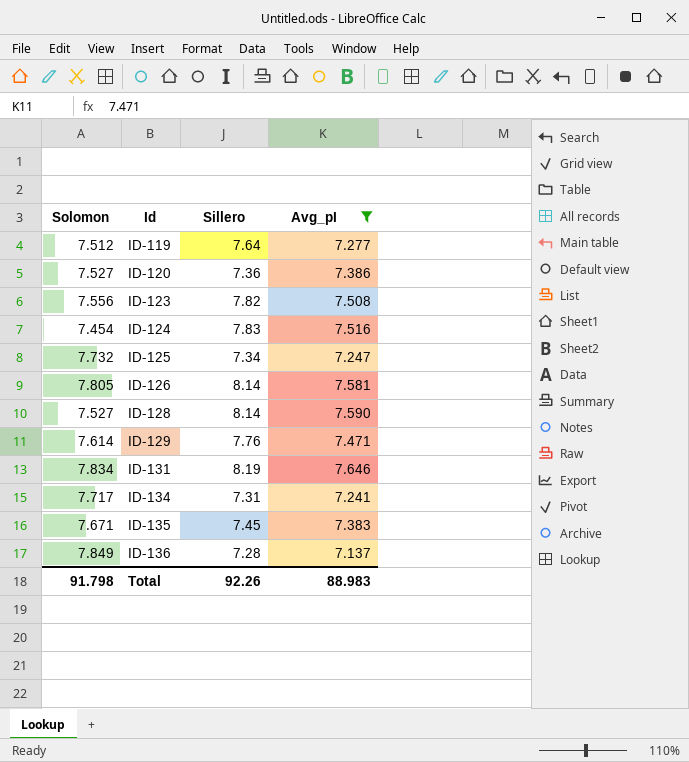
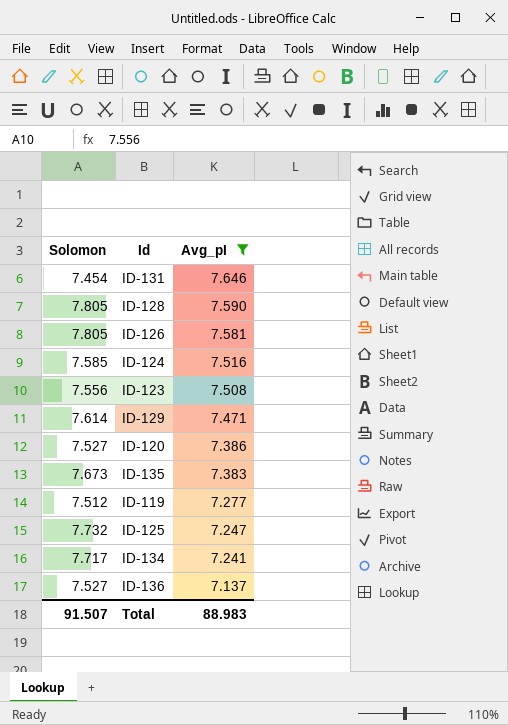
row order: Id ascending -> Avg_pI descending
column Sillero | position: 3 -> none
ID-131 | Solomon: 7.834 -> 7.454
ID-128 | Solomon: 7.527 -> 7.805
ID-124 | Solomon: 7.454 -> 7.585
ID-135 | Solomon: 7.671 -> 7.673
ID-136 | Solomon: 7.849 -> 7.527
Total | Solomon: 91.798 -> 91.507

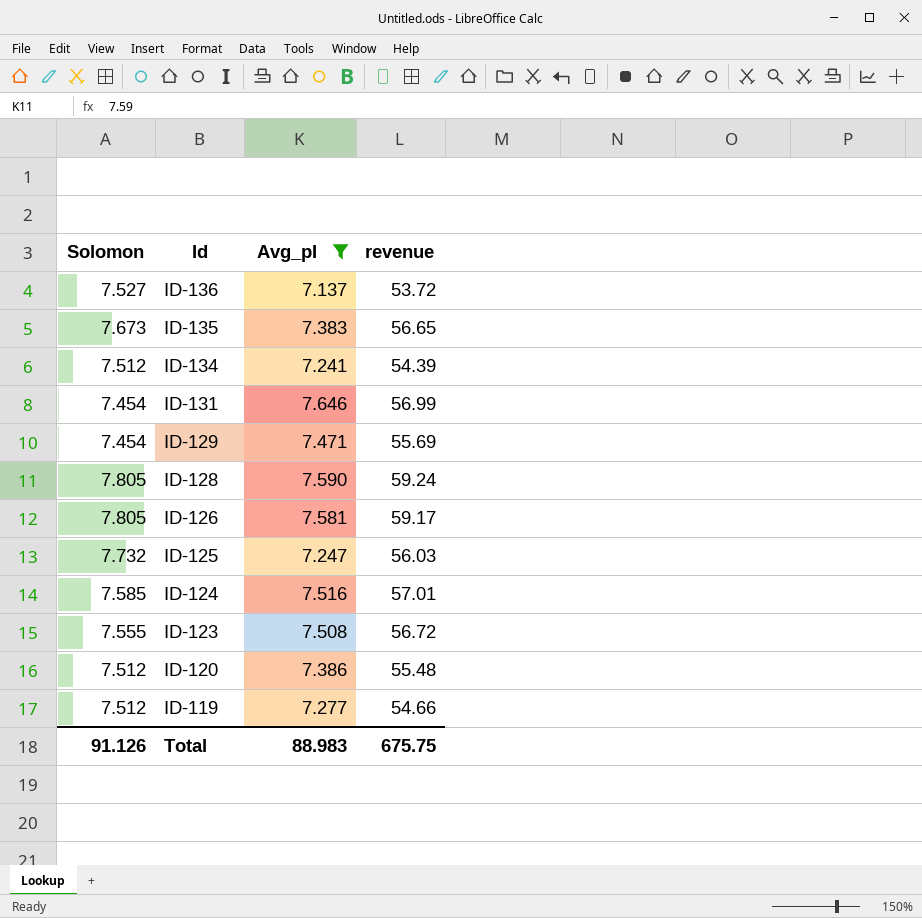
row order: Avg_pI descending -> Id descending
column revenue | formula: none -> [Solomon] * [Avg_pI]
ID-134 | Solomon: 7.717 -> 7.512
ID-129 | Solomon: 7.614 -> 7.454
ID-123 | Solomon: 7.556 -> 7.555
ID-120 | Solomon: 7.527 -> 7.512
Total | Solomon: 91.507 -> 91.126

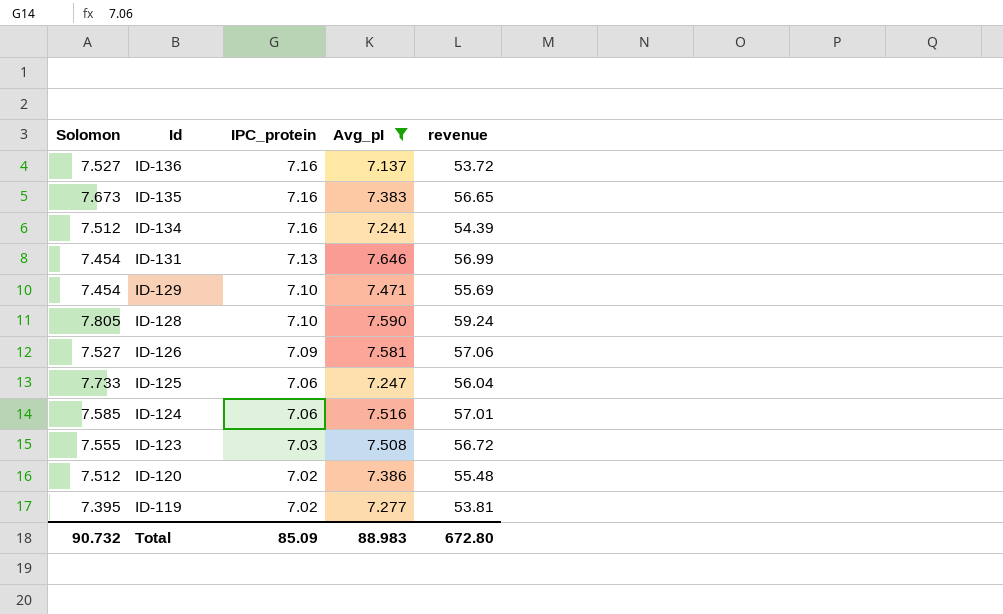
column IPC_protein | position: none -> 3
ID-126 | Solomon: 7.805 -> 7.527
ID-126 | revenue: 59.17 -> 57.06
ID-125 | Solomon: 7.732 -> 7.733
ID-125 | revenue: 56.03 -> 56.04
ID-119 | Solomon: 7.512 -> 7.395
ID-119 | revenue: 54.66 -> 53.81
Total | Solomon: 91.126 -> 90.732
Total | revenue: 675.75 -> 672.80

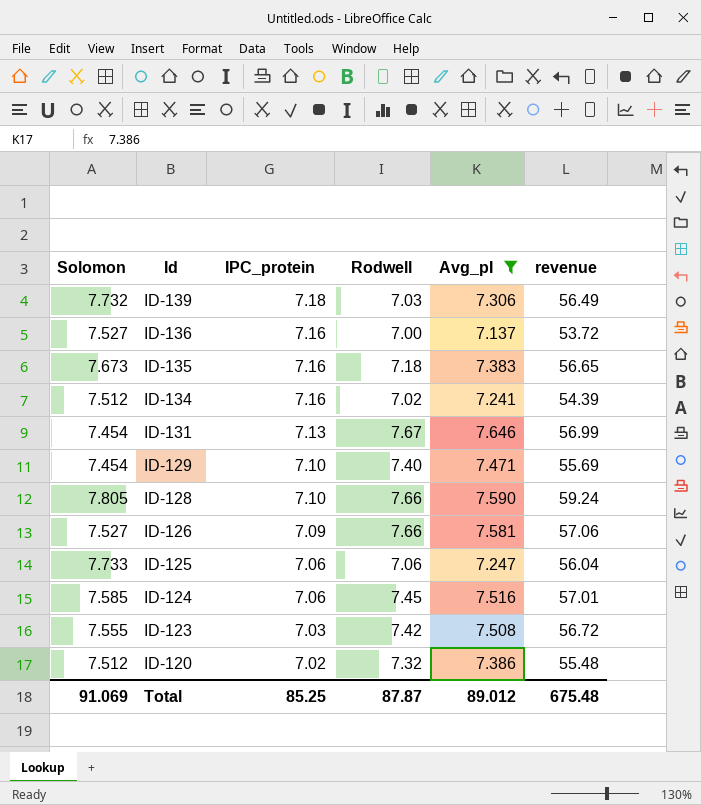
column Rodwell | position: none -> 4
row ID-119: 7.395 | 7.02 | 7.277 | 53.81 -> none
row ID-139: none -> 7.732 | 7.18 | 7.03 | 7.306 | 56.49
Total | Solomon: 90.732 -> 91.069
Total | IPC_protein: 85.09 -> 85.25
Total | Avg_pI: 88.983 -> 89.012
Total | revenue: 672.80 -> 675.48

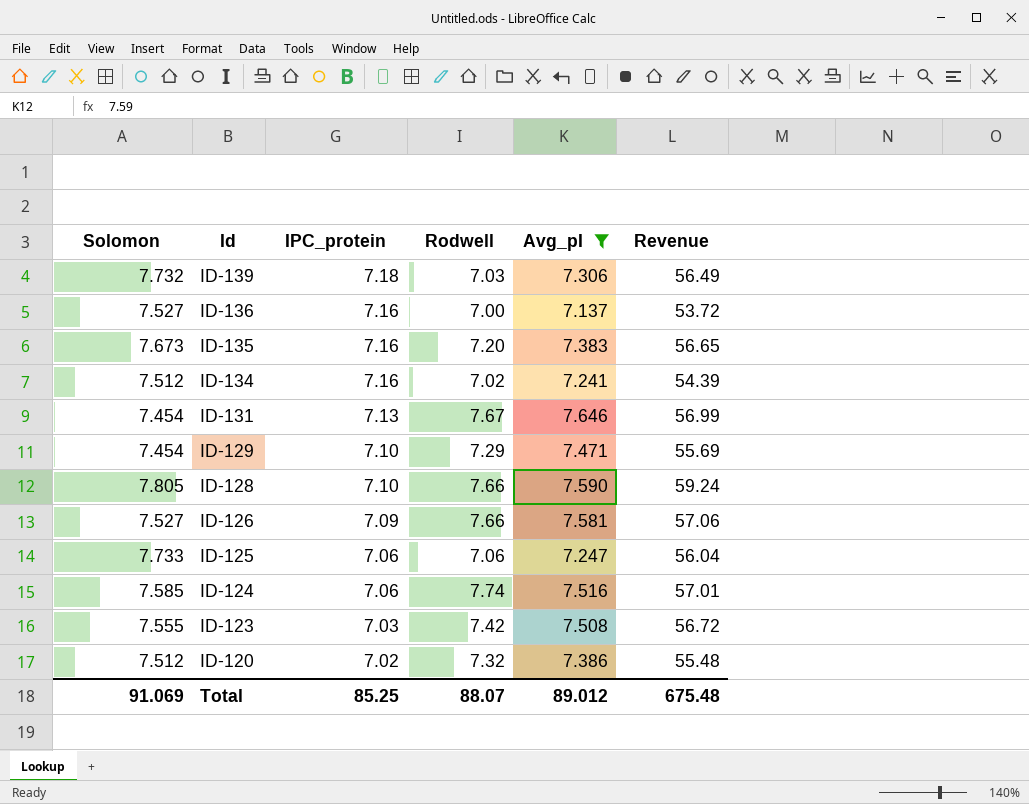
column name: revenue -> Revenue
ID-135 | Rodwell: 7.18 -> 7.20
ID-129 | Rodwell: 7.40 -> 7.29
ID-124 | Rodwell: 7.45 -> 7.74
Total | Rodwell: 87.87 -> 88.07

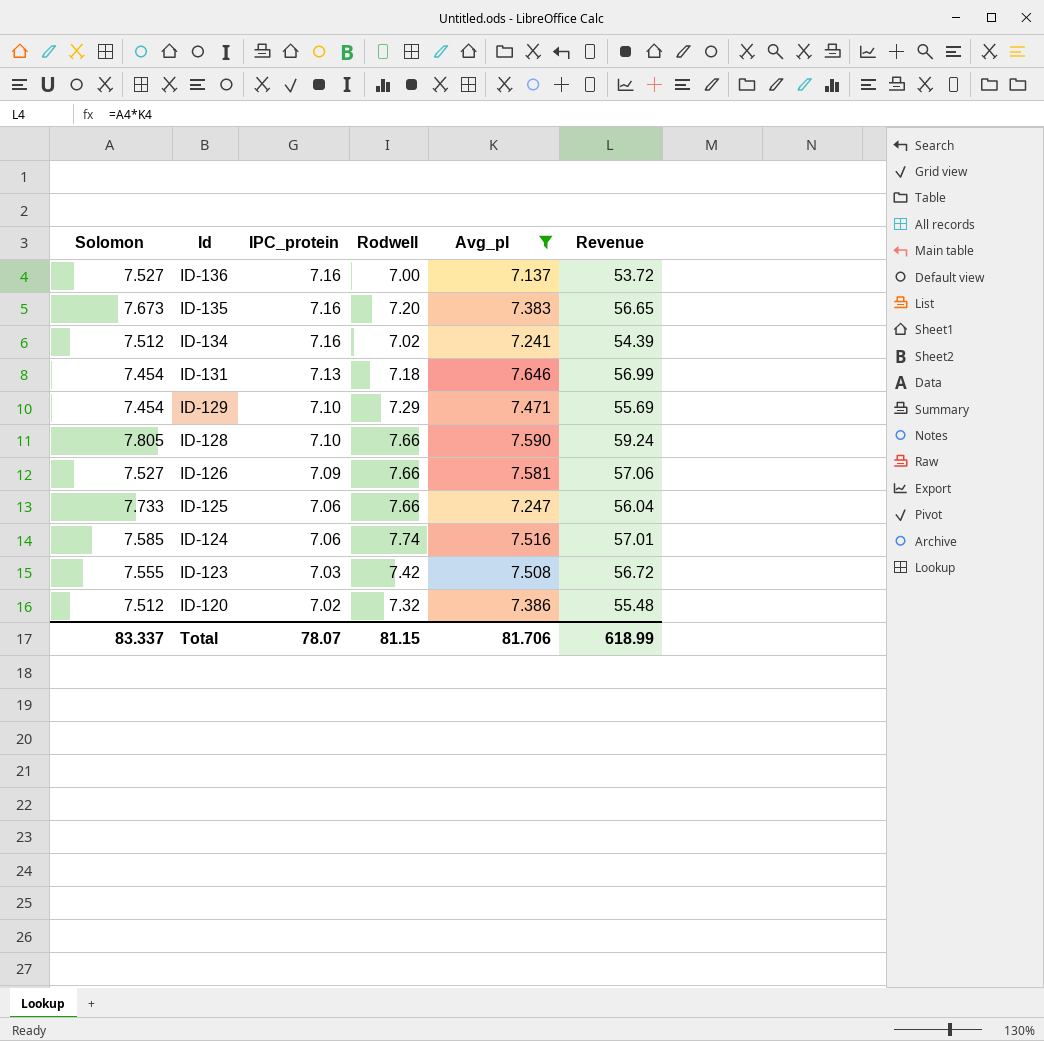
row ID-139: 7.732 | 7.18 | 7.03 | 7.306 | 56.49 -> none
ID-131 | Rodwell: 7.67 -> 7.18
ID-125 | Rodwell: 7.06 -> 7.66
Total | Solomon: 91.069 -> 83.337
Total | IPC_protein: 85.25 -> 78.07
Total | Rodwell: 88.07 -> 81.15
Total | Avg_pI: 89.012 -> 81.706
Total | Revenue: 675.48 -> 618.99

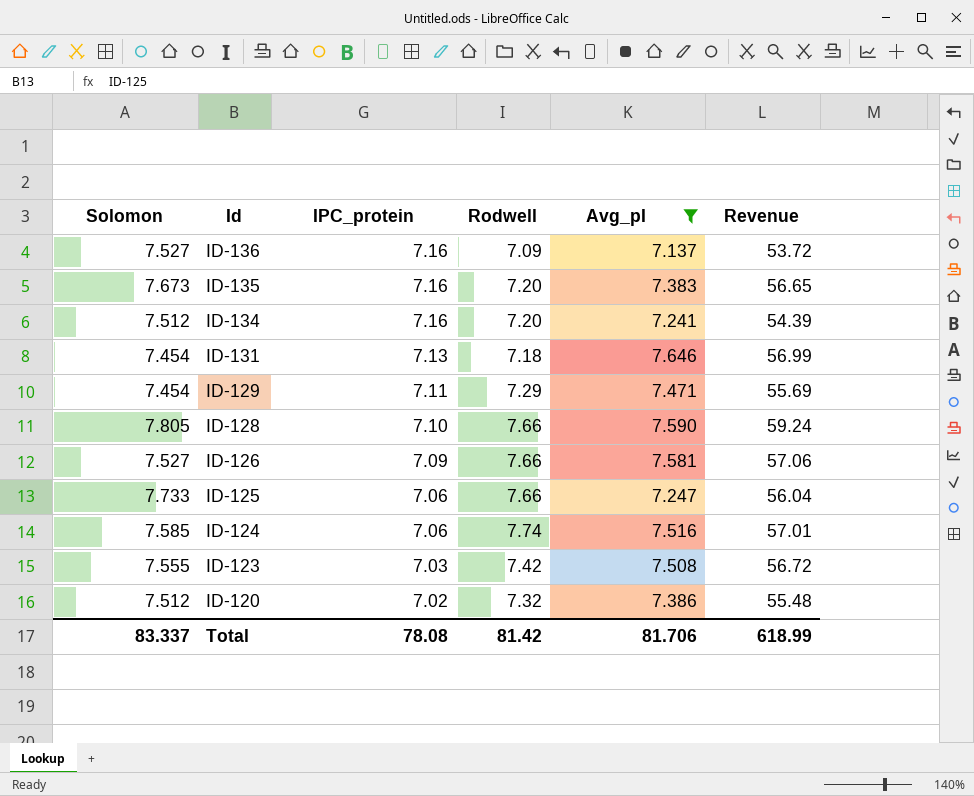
ID-136 | Rodwell: 7.00 -> 7.09
ID-134 | Rodwell: 7.02 -> 7.20
ID-129 | IPC_protein: 7.10 -> 7.11
Total | IPC_protein: 78.07 -> 78.08
Total | Rodwell: 81.15 -> 81.42

